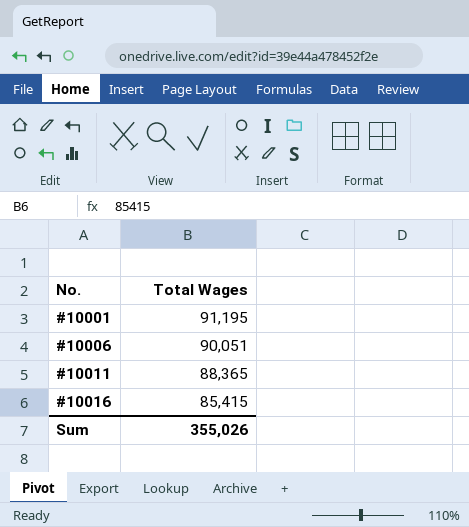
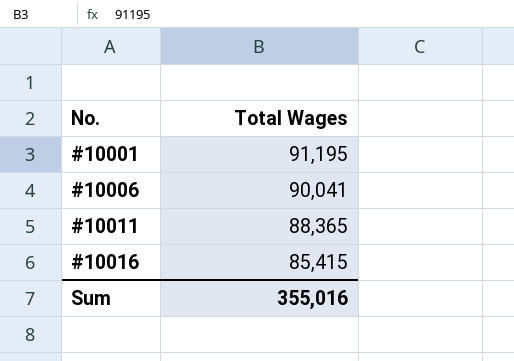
#10006 | Total Wages: 90,051 -> 90,041
Sum | Total Wages: 355,026 -> 355,016

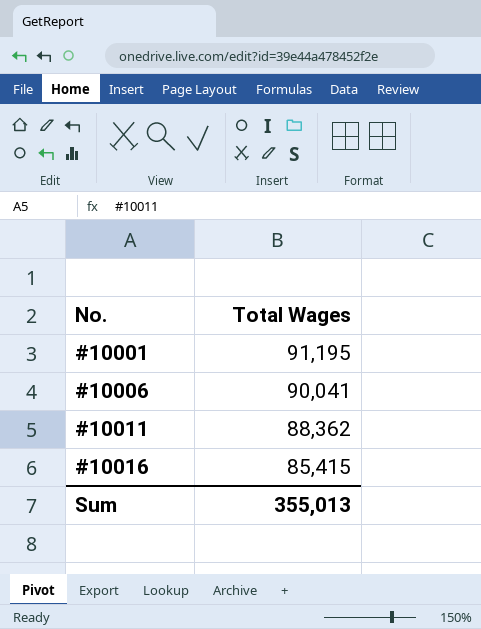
#10011 | Total Wages: 88,365 -> 88,362
Sum | Total Wages: 355,016 -> 355,013

